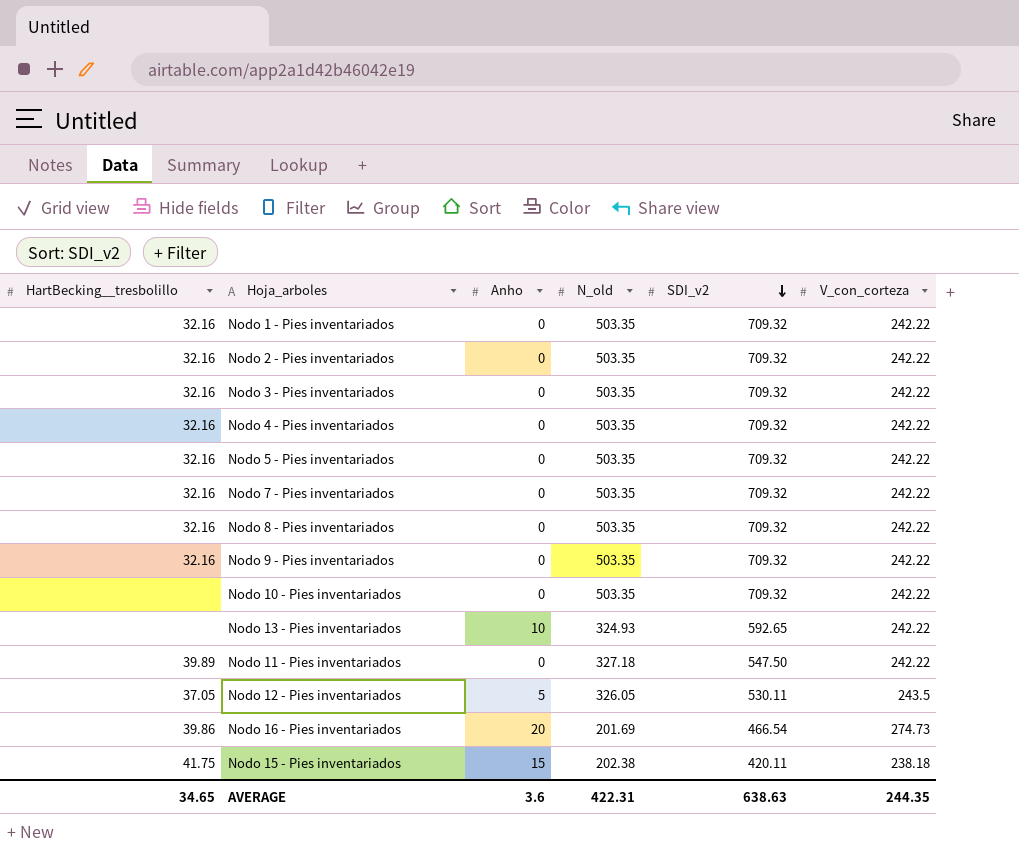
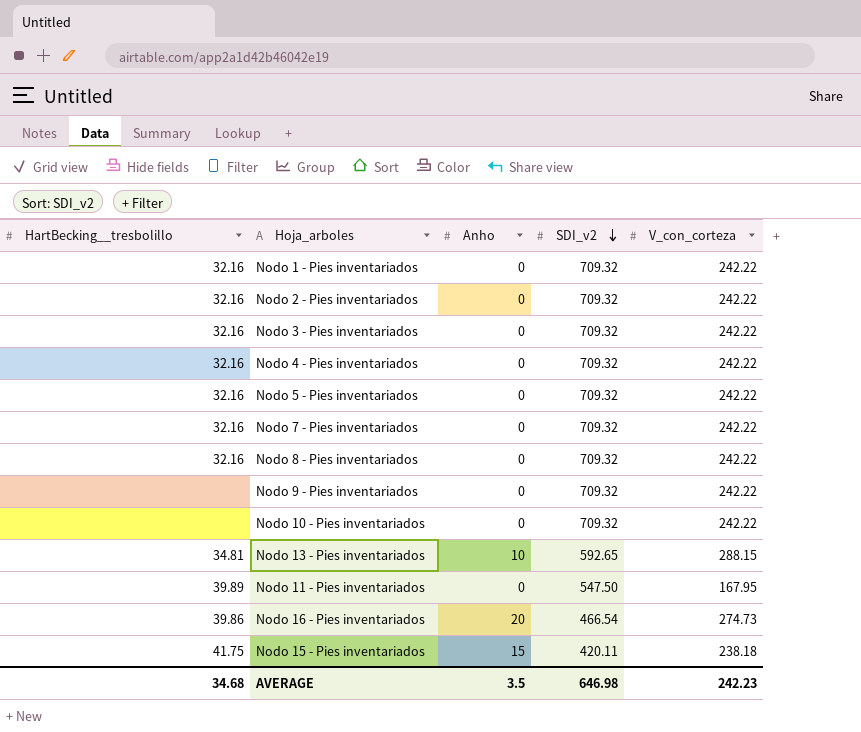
column N_old | position: 4 -> none
row Nodo 12 - Pies inventariados: 37.05 | 5 | 326.05 | 530.11 | 243.5 -> none
Nodo 9 - Pies inventariados | HartBecking__tresbolillo: 32.16 -> none
Nodo 13 - Pies inventariados | HartBecking__tresbolillo: none -> 34.81
Nodo 13 - Pies inventariados | V_con_corteza: 242.22 -> 288.15
Nodo 11 - Pies inventariados | V_con_corteza: 242.22 -> 167.95
AVERAGE | HartBecking__tresbolillo: 34.65 -> 34.68
AVERAGE | Anho: 3.6 -> 3.5
AVERAGE | SDI_v2: 638.63 -> 646.98
AVERAGE | V_con_corteza: 244.35 -> 242.23

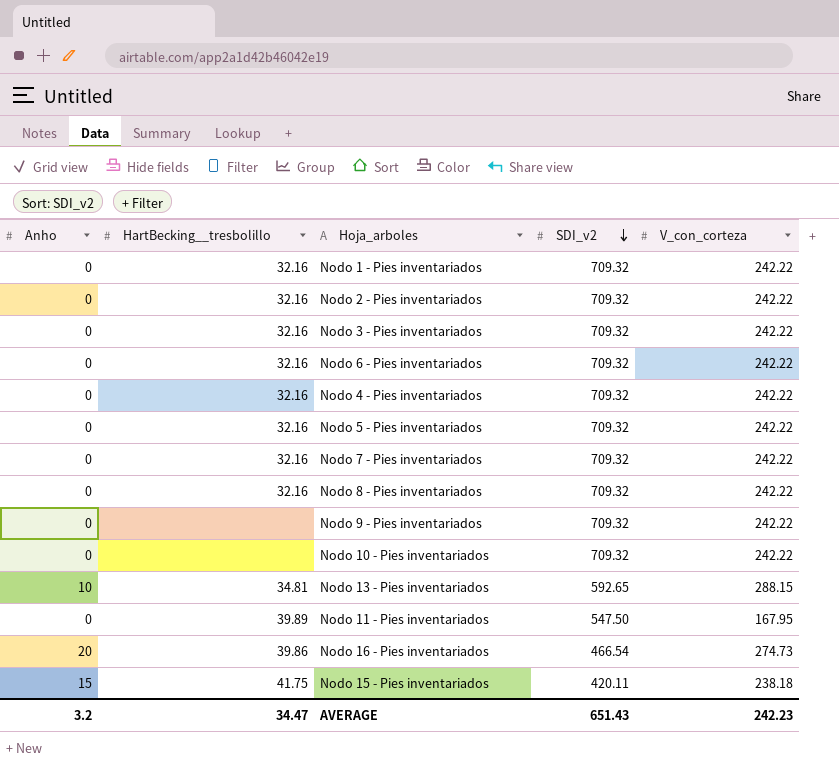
column Anho | position: 3 -> 1
row Nodo 6 - Pies inventariados: none -> 0 | 32.16 | 709.32 | 242.22
AVERAGE | Anho: 3.5 -> 3.2
AVERAGE | HartBecking__tresbolillo: 34.68 -> 34.47
AVERAGE | SDI_v2: 646.98 -> 651.43

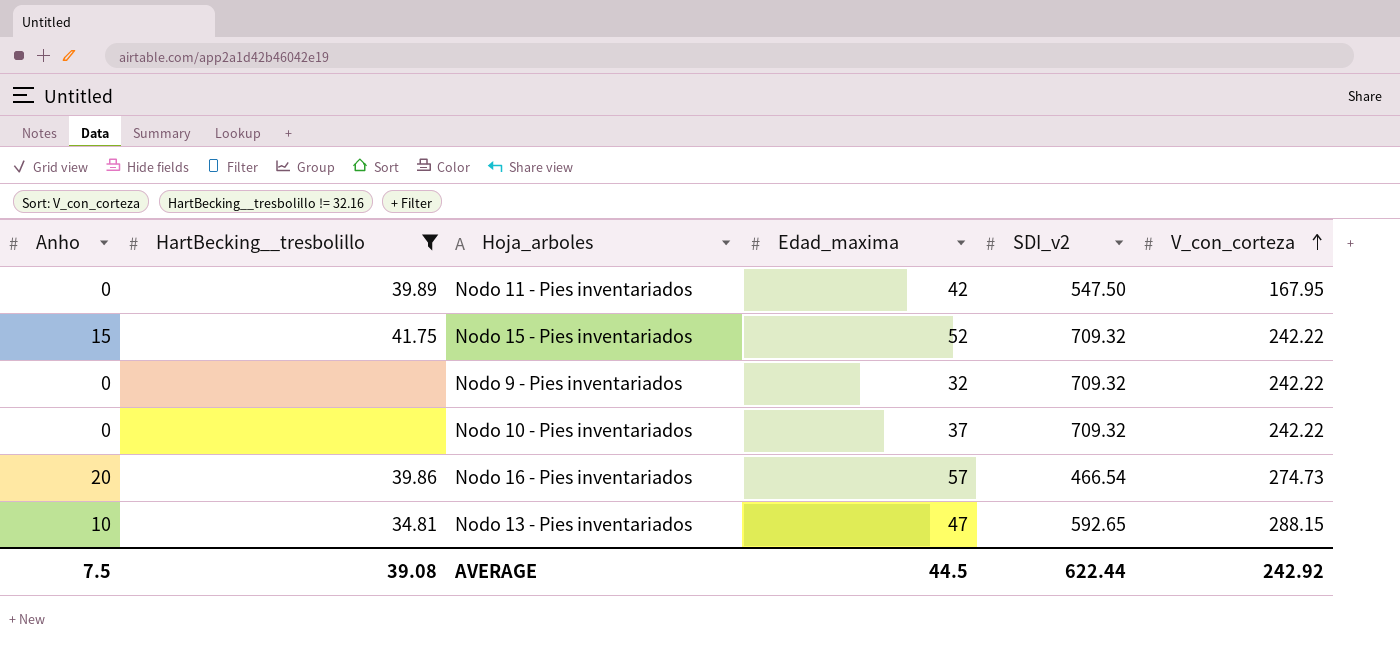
filter: none -> HartBecking__tresbolillo != 32.16
row order: SDI_v2 descending -> V_con_corteza ascending
column Edad_maxima | position: none -> 4
Nodo 15 - Pies inventariados | SDI_v2: 420.11 -> 709.32
Nodo 15 - Pies inventariados | V_con_corteza: 238.18 -> 242.22
AVERAGE | Anho: 3.2 -> 7.5
AVERAGE | HartBecking__tresbolillo: 34.47 -> 39.08
AVERAGE | SDI_v2: 651.43 -> 622.44
AVERAGE | V_con_corteza: 242.23 -> 242.92

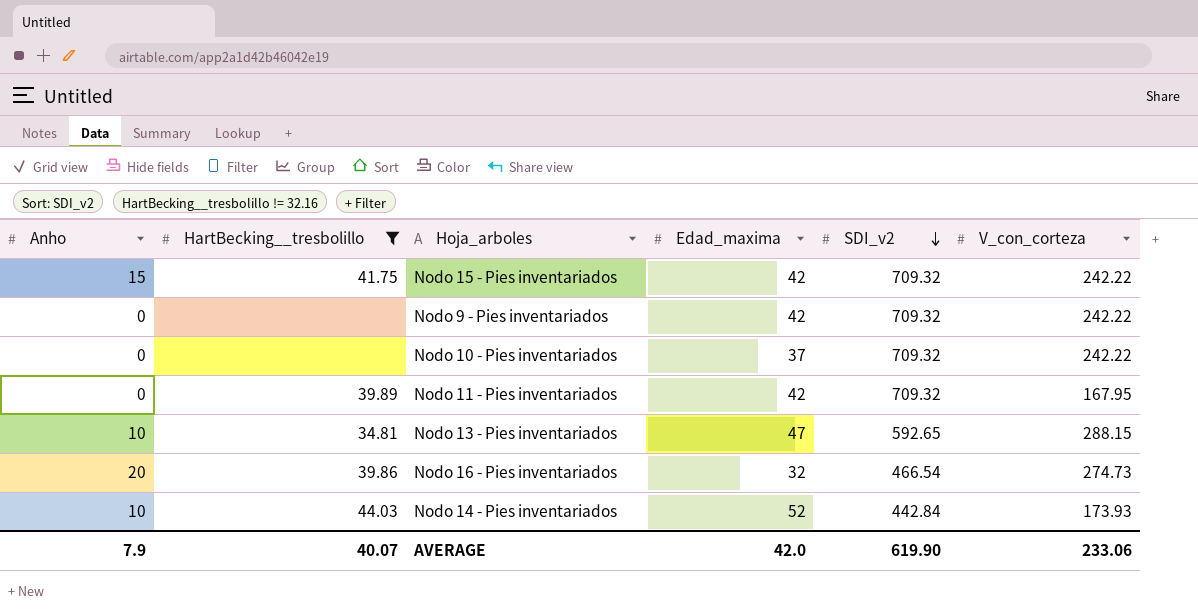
row order: V_con_corteza ascending -> SDI_v2 descending
Nodo 15 - Pies inventariados | Edad_maxima: 52 -> 42
Nodo 9 - Pies inventariados | Edad_maxima: 32 -> 42
Nodo 11 - Pies inventariados | SDI_v2: 547.50 -> 709.32
Nodo 16 - Pies inventariados | Edad_maxima: 57 -> 32
row Nodo 14 - Pies inventariados: none -> 10 | 44.03 | 52 | 442.84 | 173.93
AVERAGE | Anho: 7.5 -> 7.9
AVERAGE | HartBecking__tresbolillo: 39.08 -> 40.07
AVERAGE | Edad_maxima: 44.5 -> 42.0
AVERAGE | SDI_v2: 622.44 -> 619.90
AVERAGE | V_con_corteza: 242.92 -> 233.06

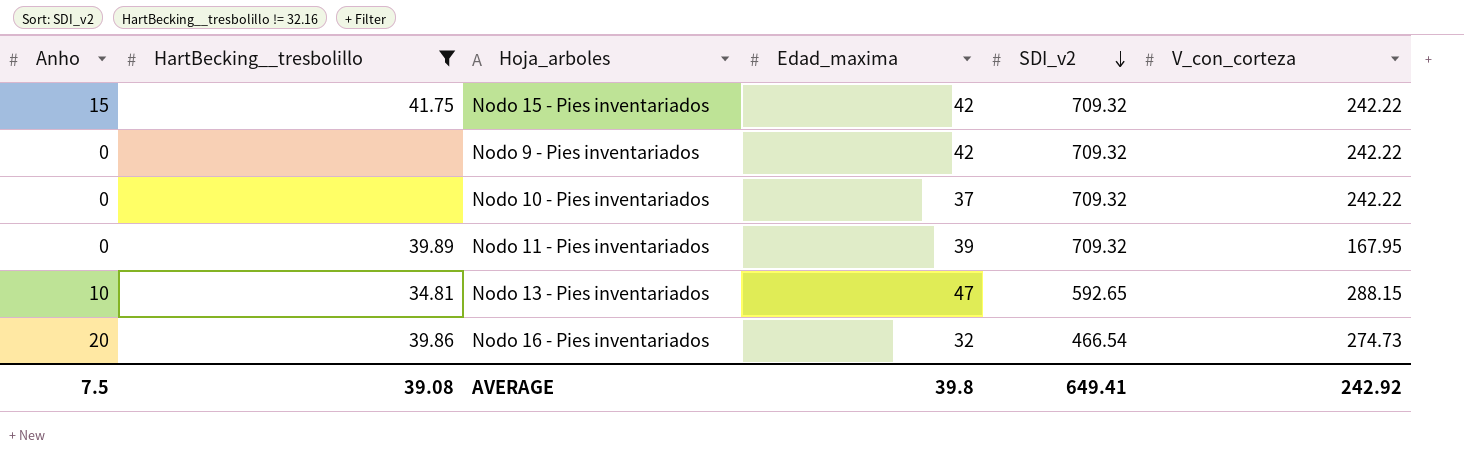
row Nodo 14 - Pies inventariados: 10 | 44.03 | 52 | 442.84 | 173.93 -> none
Nodo 11 - Pies inventariados | Edad_maxima: 42 -> 39
AVERAGE | Anho: 7.9 -> 7.5
AVERAGE | HartBecking__tresbolillo: 40.07 -> 39.08
AVERAGE | Edad_maxima: 42.0 -> 39.8
AVERAGE | SDI_v2: 619.90 -> 649.41
AVERAGE | V_con_corteza: 233.06 -> 242.92

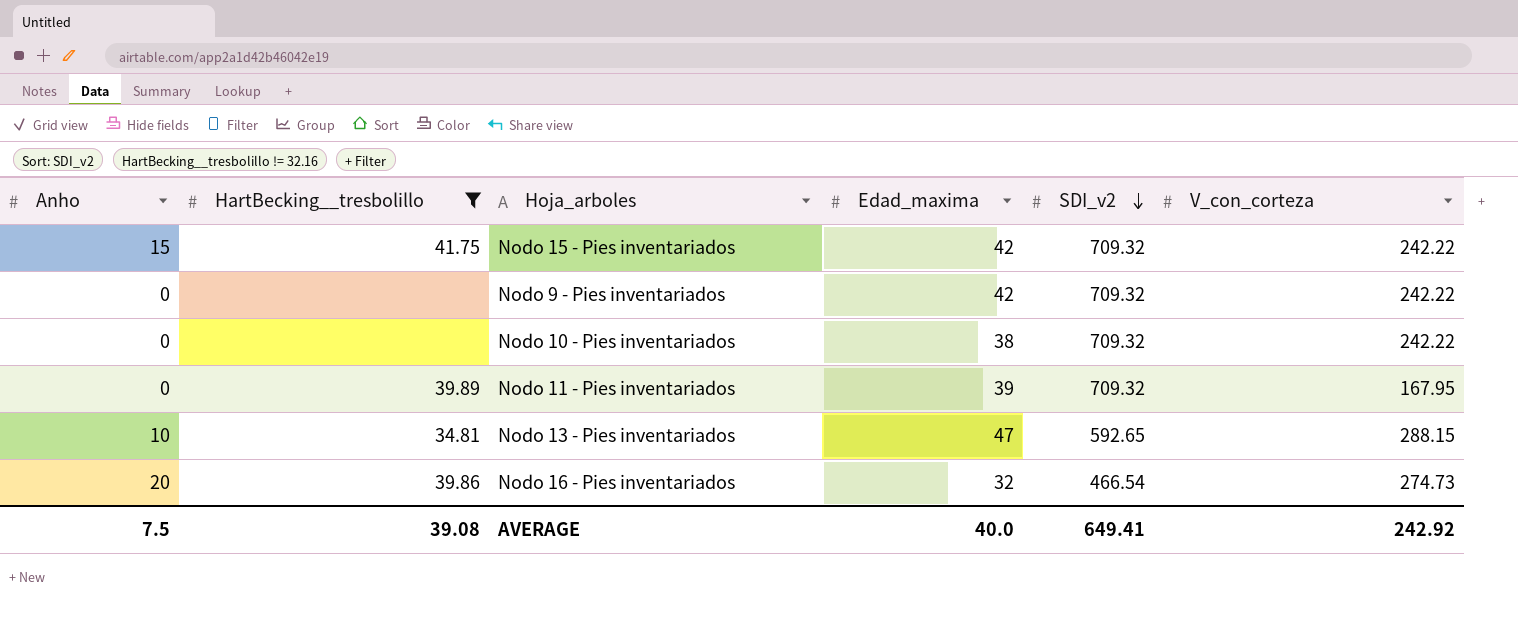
Nodo 10 - Pies inventariados | Edad_maxima: 37 -> 38
AVERAGE | Edad_maxima: 39.8 -> 40.0

